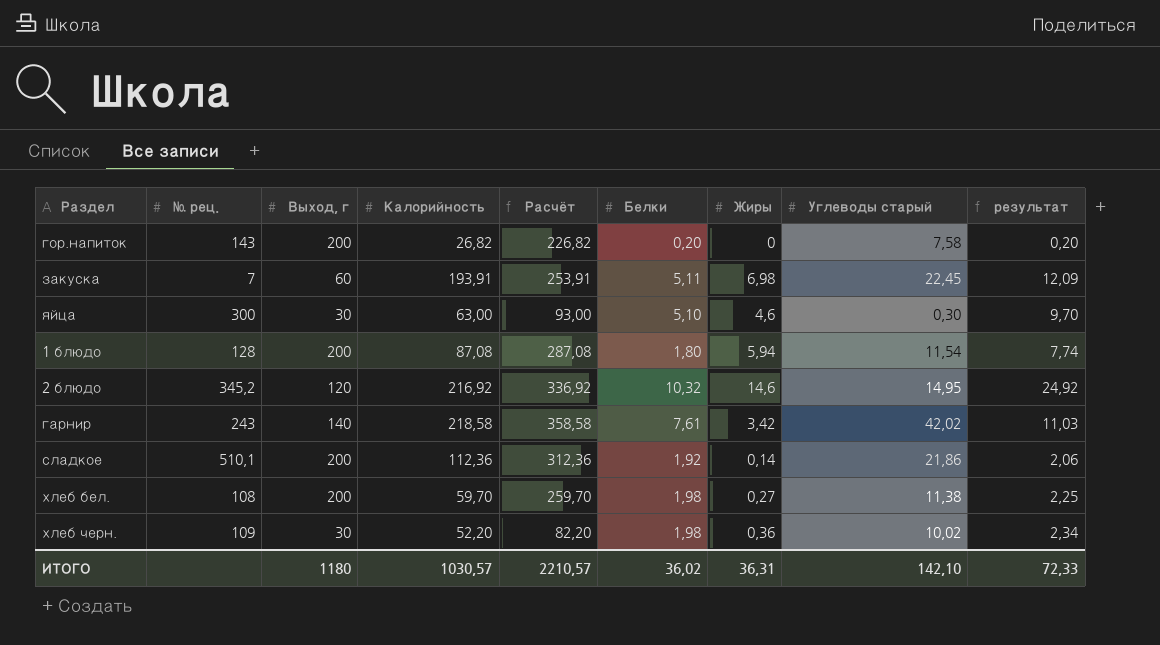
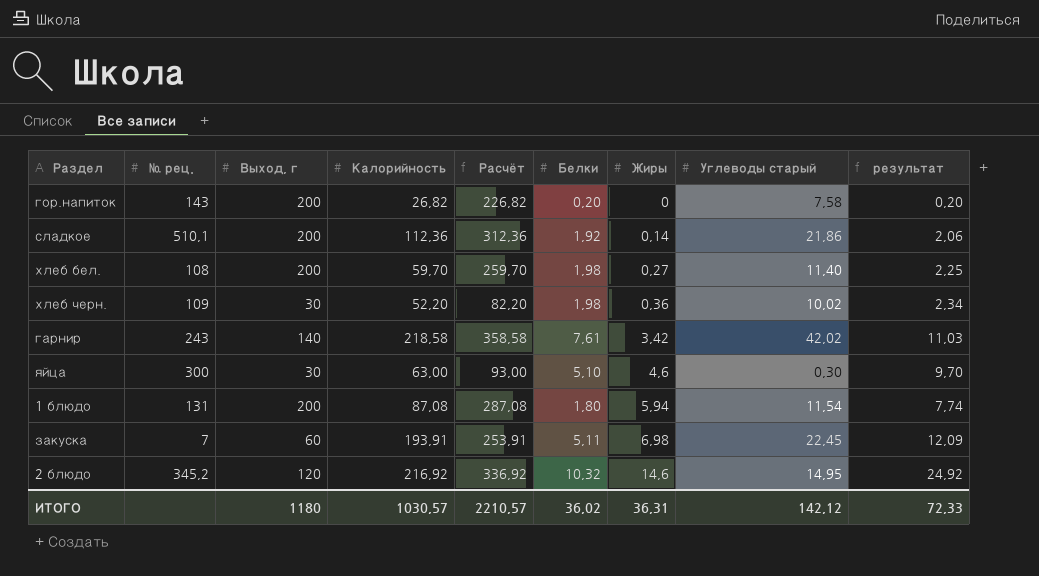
row order: none -> Жиры ascending
хлеб бел. | Углеводы старый: 11,38 -> 11,40
1 блюдо | № рец.: 128 -> 131
ИТОГО | Углеводы старый: 142,10 -> 142,12

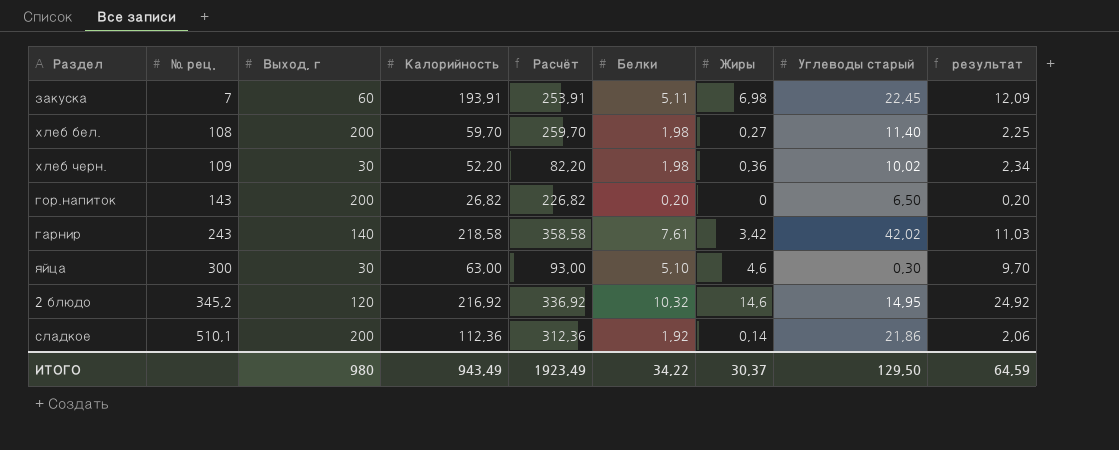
row order: Жиры ascending -> № рец. ascending
row 1 блюдо: 131 | 200 | 87,08 | 287,08 | 1,80 | 5,94 | 11,54 | 7,74 -> none
гор.напиток | Углеводы старый: 7,58 -> 6,50
ИТОГО | Выход, г: 1180 -> 980
ИТОГО | Калорийность: 1030,57 -> 943,49
ИТОГО | Расчёт: 2210,57 -> 1923,49
ИТОГО | Белки: 36,02 -> 34,22
ИТОГО | Жиры: 36,31 -> 30,37
ИТОГО | Углеводы старый: 142,12 -> 129,50
ИТОГО | результат: 72,33 -> 64,59

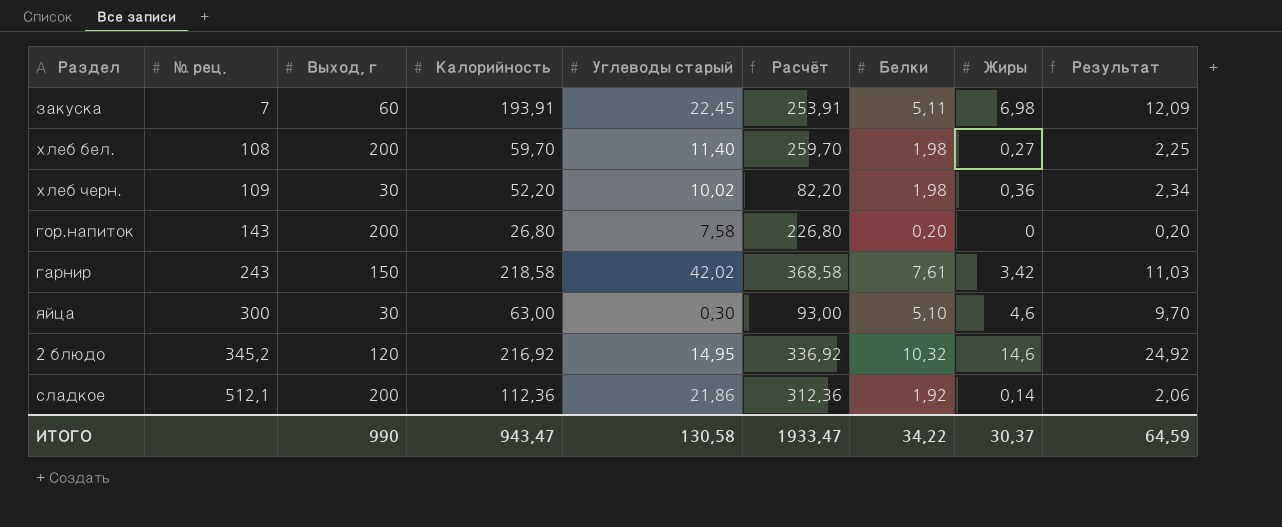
column Углеводы старый | position: 8 -> 5
column name: результат -> Результат
гор.напиток | Калорийность: 26,82 -> 26,80
гор.напиток | Углеводы старый: 6,50 -> 7,58
гор.напиток | Расчёт: 226,82 -> 226,80
гарнир | Выход, г: 140 -> 150
гарнир | Расчёт: 358,58 -> 368,58
сладкое | № рец.: 510,1 -> 512,1
ИТОГО | Выход, г: 980 -> 990
ИТОГО | Калорийность: 943,49 -> 943,47
ИТОГО | Углеводы старый: 129,50 -> 130,58
ИТОГО | Расчёт: 1923,49 -> 1933,47

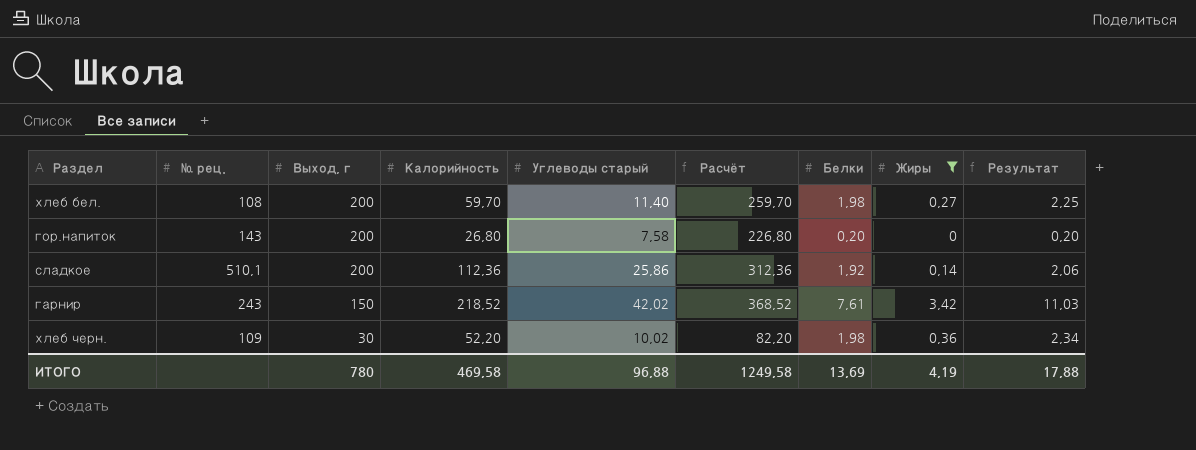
filter: none -> Жиры <= 3,42
row order: № рец. ascending -> Выход, г descending
сладкое | № рец.: 512,1 -> 510,1
сладкое | Углеводы старый: 21,86 -> 25,86
гарнир | Калорийность: 218,58 -> 218,52
гарнир | Расчёт: 368,58 -> 368,52
ИТОГО | Выход, г: 990 -> 780
ИТОГО | Калорийность: 943,47 -> 469,58
ИТОГО | Углеводы старый: 130,58 -> 96,88
ИТОГО | Расчёт: 1933,47 -> 1249,58
ИТОГО | Белки: 34,22 -> 13,69
ИТОГО | Жиры: 30,37 -> 4,19
ИТОГО | Результат: 64,59 -> 17,88

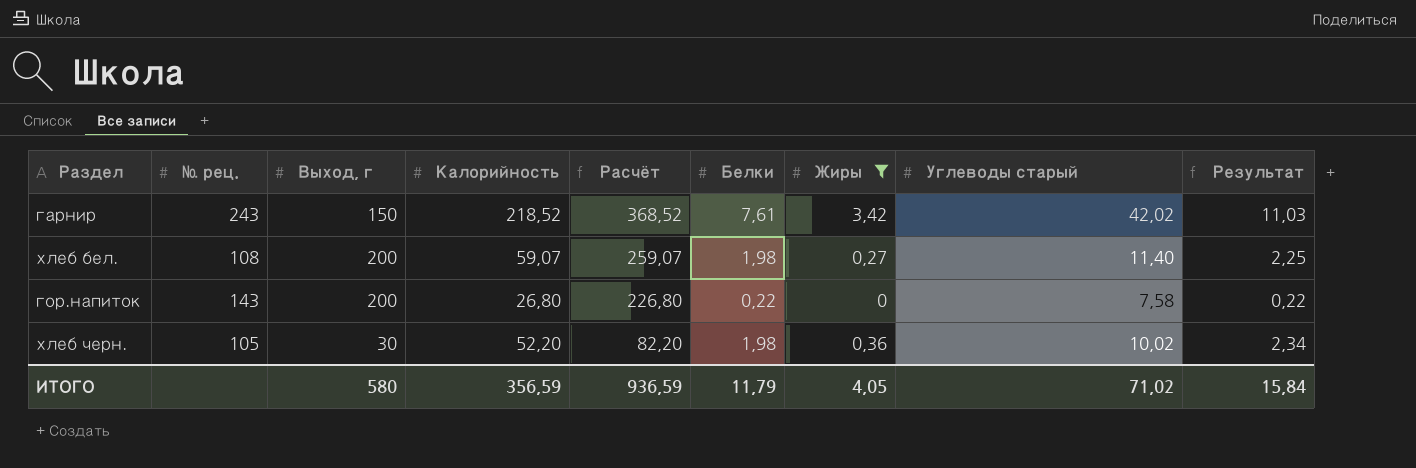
row order: Выход, г descending -> Расчёт descending
column Углеводы старый | position: 5 -> 8
row сладкое: 510,1 | 200 | 112,36 | 25,86 | 312,36 | 1,92 | 0,14 | 2,06 -> none
хлеб бел. | Калорийность: 59,70 -> 59,07
хлеб бел. | Расчёт: 259,70 -> 259,07
гор.напиток | Белки: 0,20 -> 0,22
гор.напиток | Результат: 0,20 -> 0,22
хлеб черн. | № рец.: 109 -> 105
ИТОГО | Выход, г: 780 -> 580
ИТОГО | Калорийность: 469,58 -> 356,59
ИТОГО | Расчёт: 1249,58 -> 936,59
ИТОГО | Белки: 13,69 -> 11,79
ИТОГО | Жиры: 4,19 -> 4,05
ИТОГО | Углеводы старый: 96,88 -> 71,02
ИТОГО | Результат: 17,88 -> 15,84

